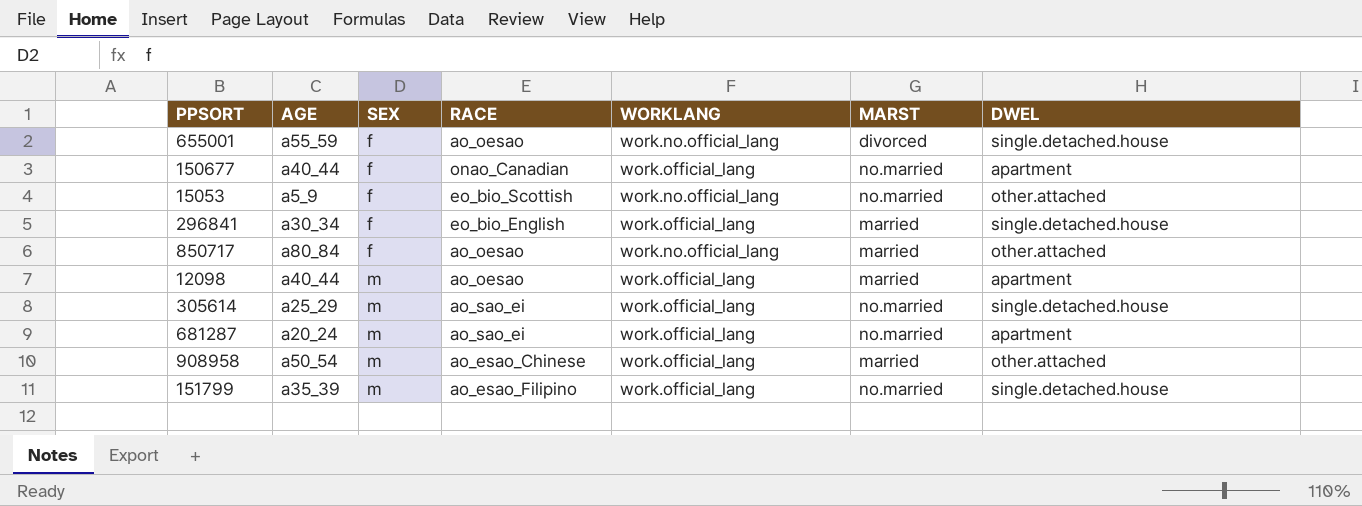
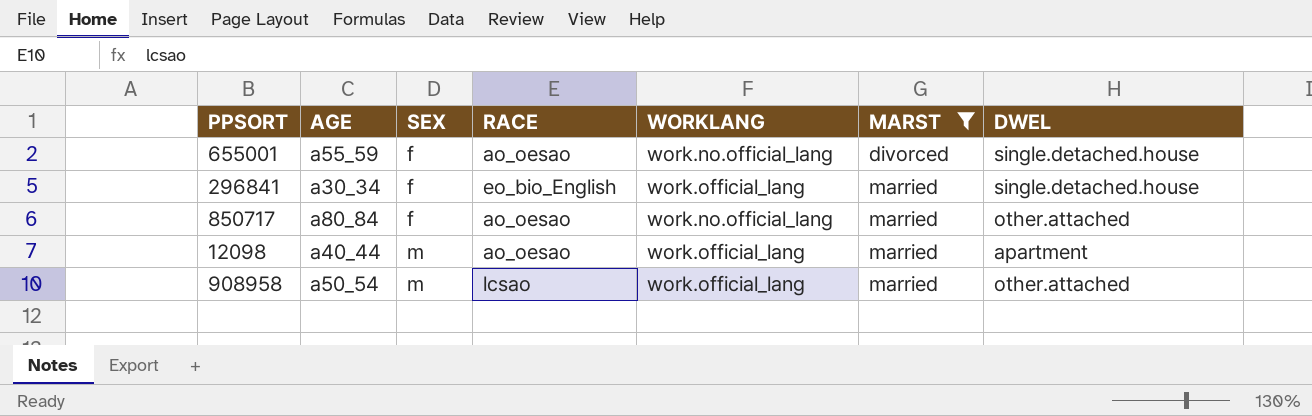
filter: none -> MARST != no.married
908958 | RACE: ao_esao_Chinese -> lcsao

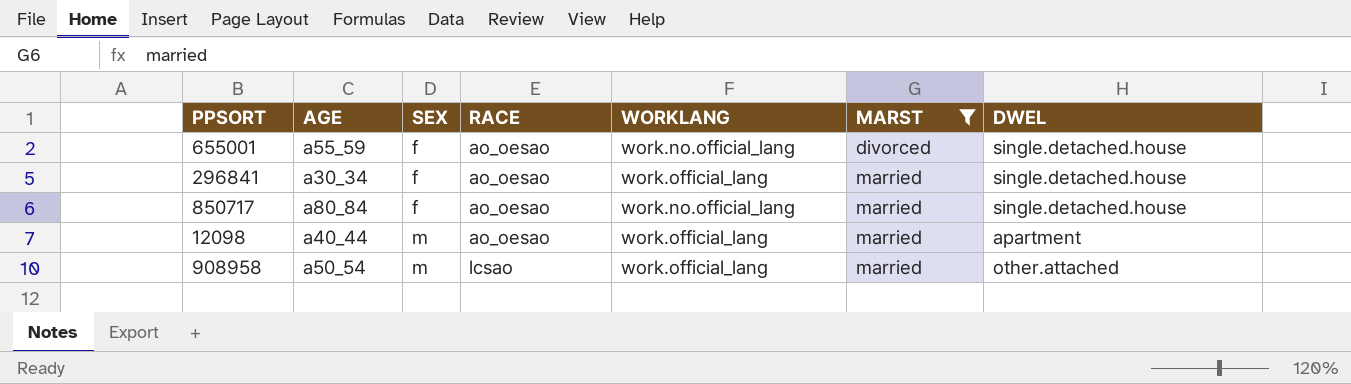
296841 | RACE: eo_bio_English -> ao_oesao
850717 | DWEL: other.attached -> single.detached.house

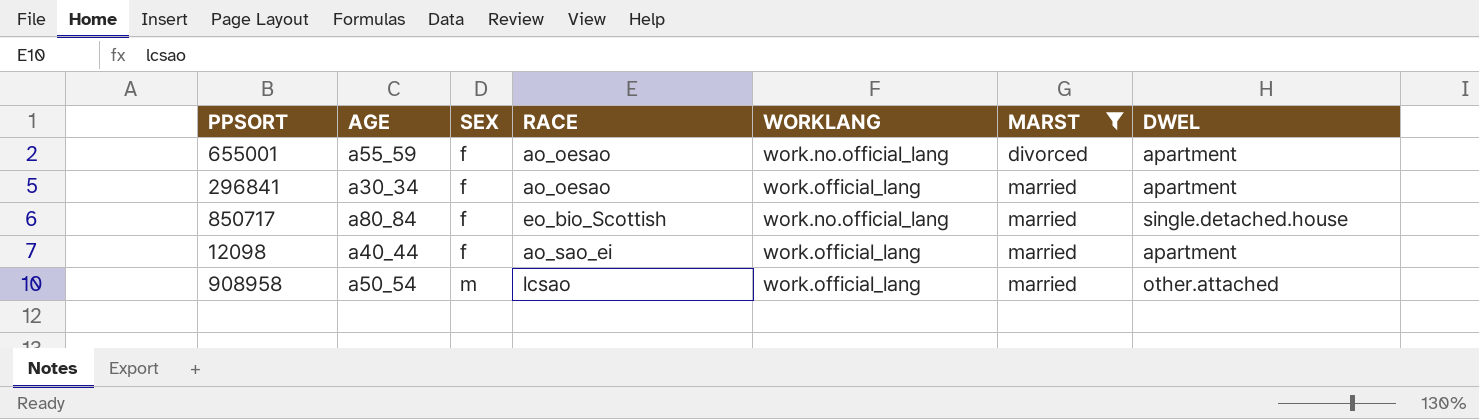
655001 | DWEL: single.detached.house -> apartment
296841 | DWEL: single.detached.house -> apartment
850717 | RACE: ao_oesao -> eo_bio_Scottish
12098 | SEX: m -> f
12098 | RACE: ao_oesao -> ao_sao_ei

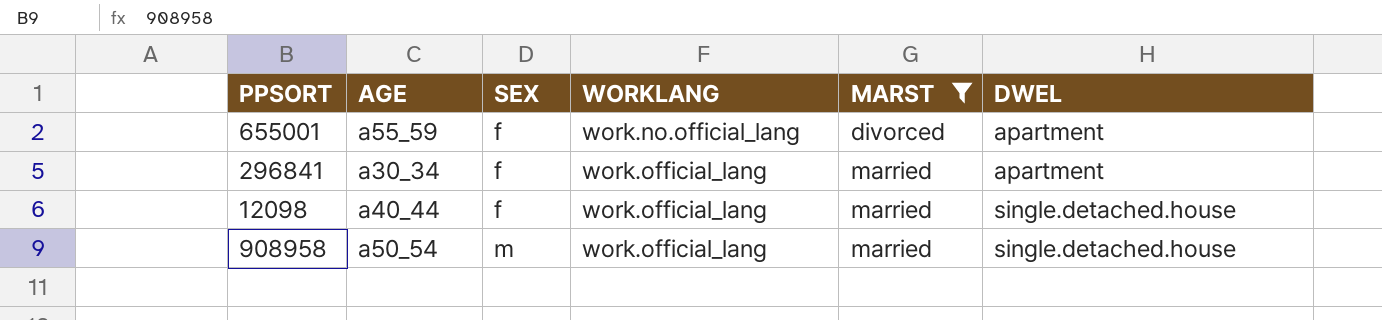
column RACE | position: 4 -> none
row 850717: a80_84 | f | eo_bio_Scottish | work.no.official_lang | married | single.detached.house -> none
12098 | DWEL: apartment -> single.detached.house
908958 | DWEL: other.attached -> single.detached.house

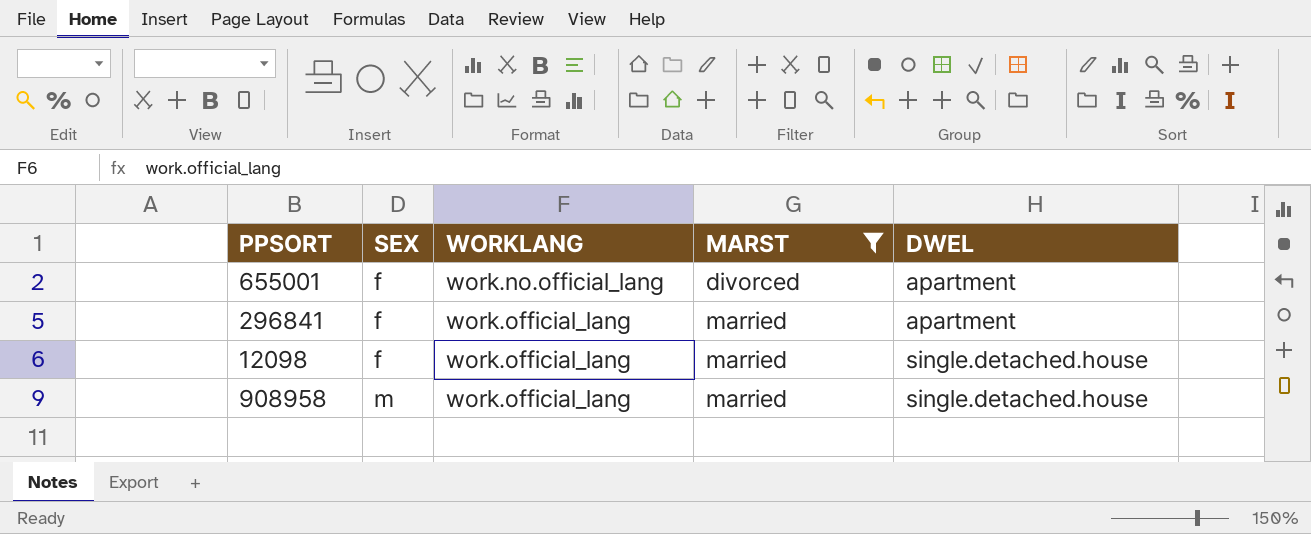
column AGE | position: 2 -> none

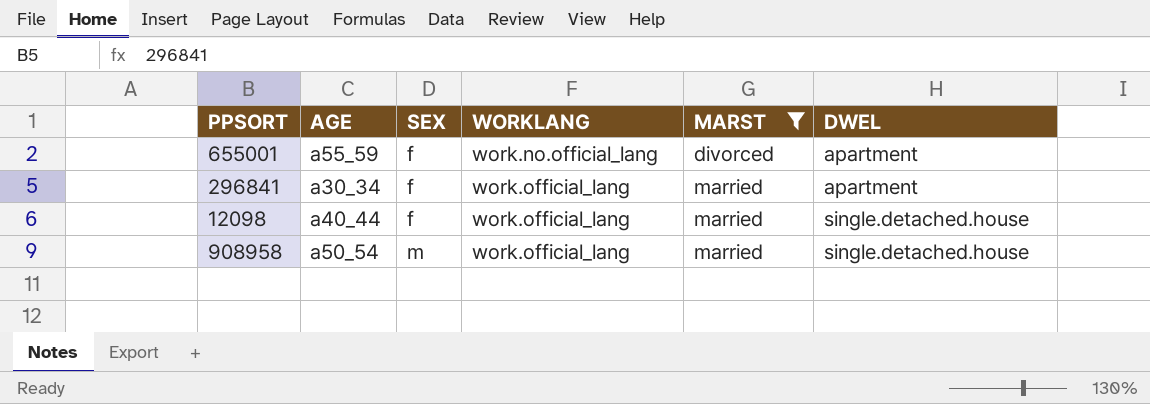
column AGE | position: none -> 2

